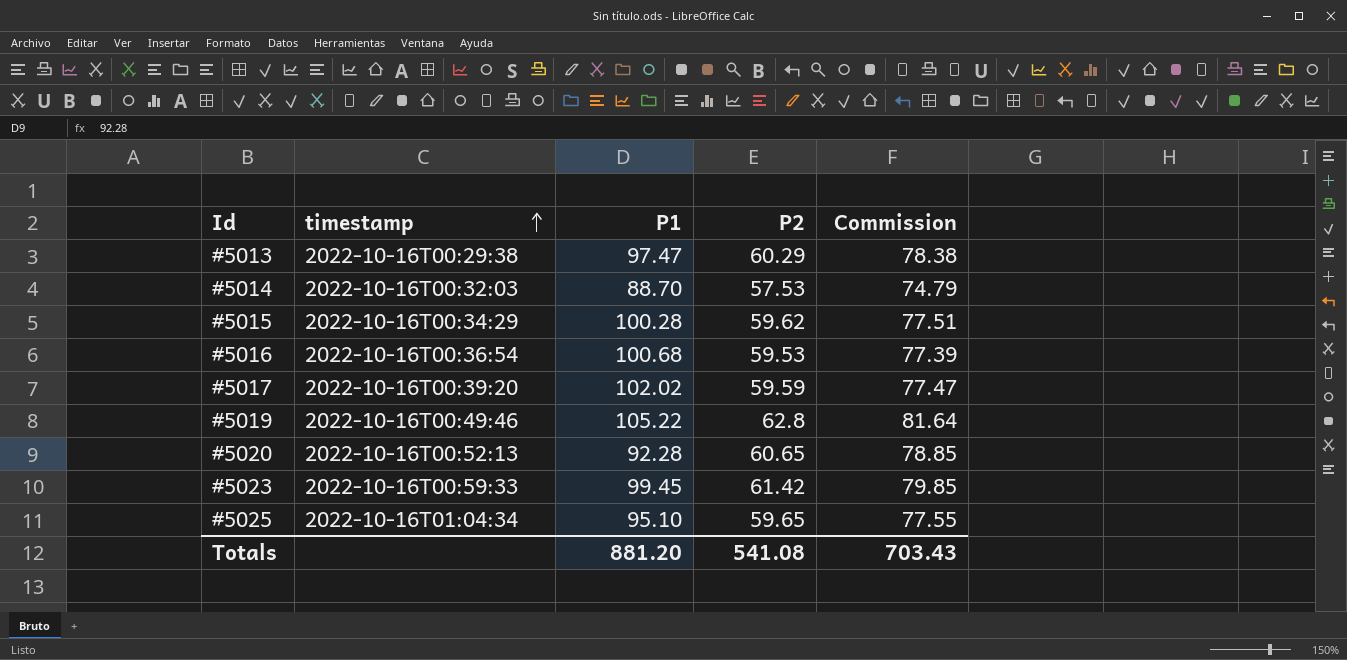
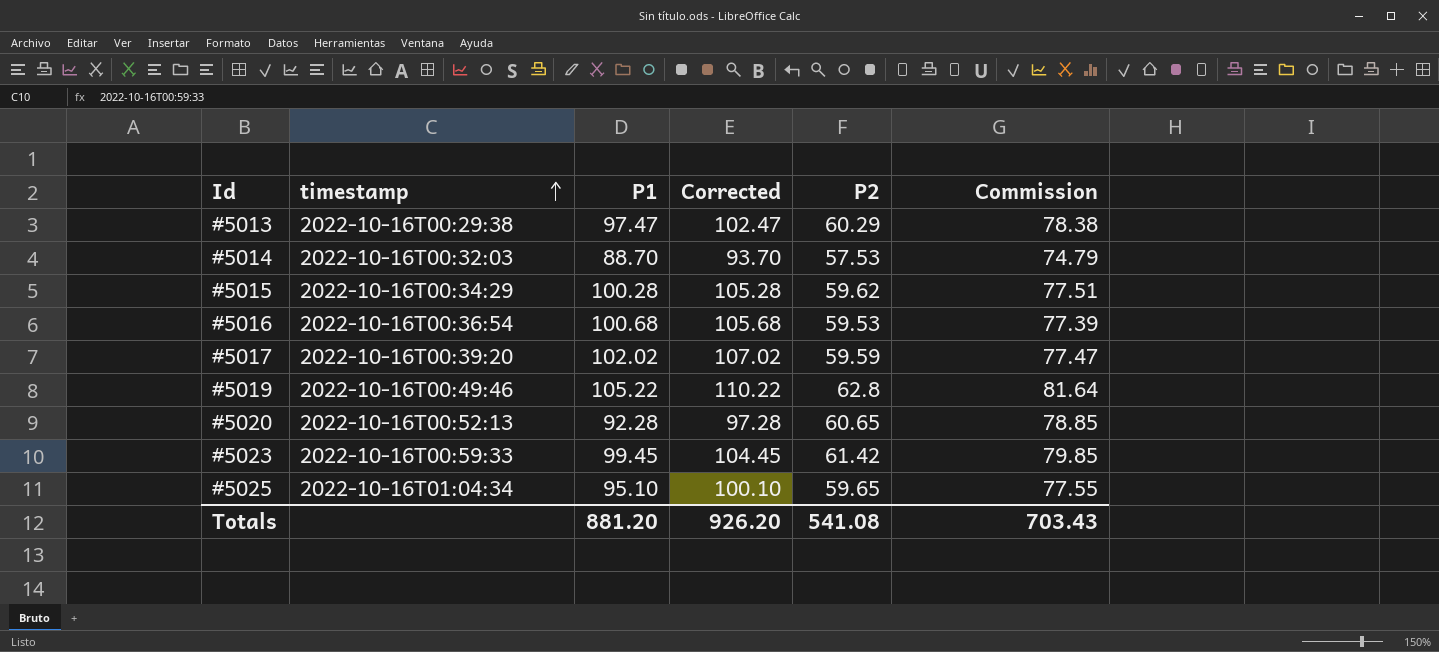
column Corrected | formula: none -> [P1] + 5

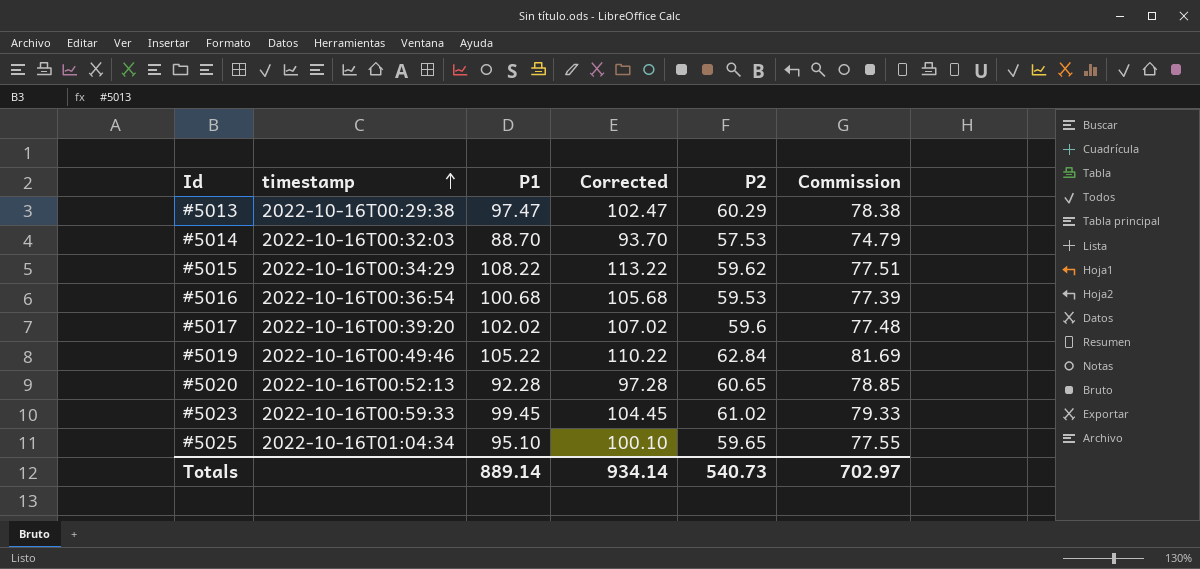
#5015 | P1: 100.28 -> 108.22
#5015 | Corrected: 105.28 -> 113.22
#5017 | P2: 59.59 -> 59.6
#5017 | Commission: 77.47 -> 77.48
#5019 | P2: 62.8 -> 62.84
#5019 | Commission: 81.64 -> 81.69
#5023 | P2: 61.42 -> 61.02
#5023 | Commission: 79.85 -> 79.33
Totals | P1: 881.20 -> 889.14
Totals | Corrected: 926.20 -> 934.14
Totals | P2: 541.08 -> 540.73
Totals | Commission: 703.43 -> 702.97

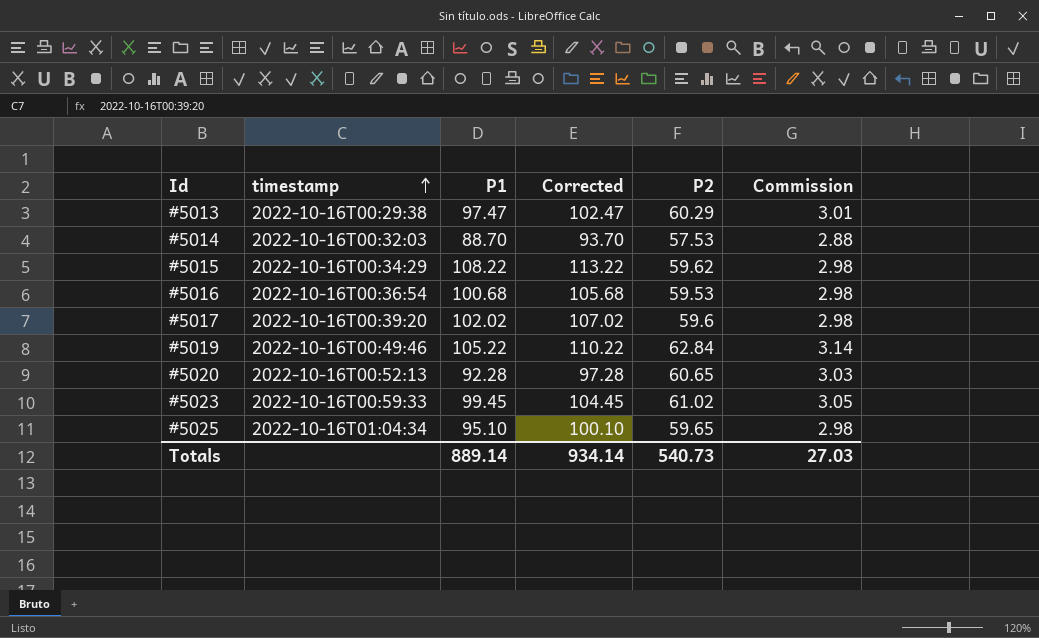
column Commission | formula: [P2] * 1.3 -> [P2] * 0.05
Totals | Commission: 702.97 -> 27.03

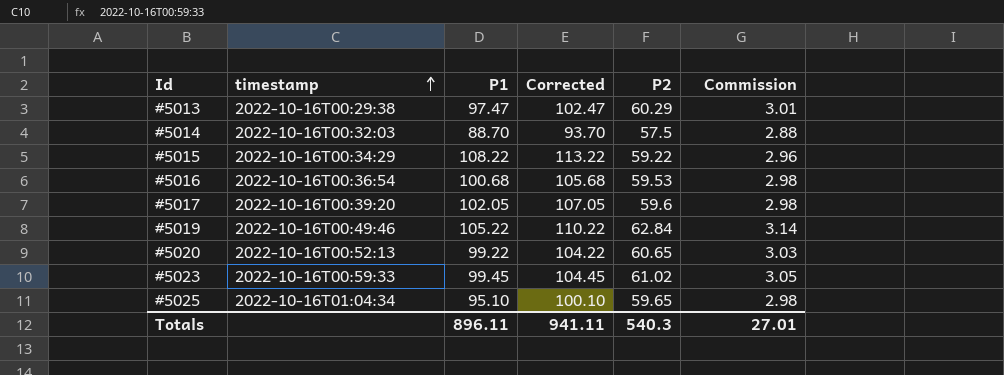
#5014 | P2: 57.53 -> 57.5
#5015 | P2: 59.62 -> 59.22
#5015 | Commission: 2.98 -> 2.96
#5017 | P1: 102.02 -> 102.05
#5017 | Corrected: 107.02 -> 107.05
#5020 | P1: 92.28 -> 99.22
#5020 | Corrected: 97.28 -> 104.22
Totals | P1: 889.14 -> 896.11
Totals | Corrected: 934.14 -> 941.11
Totals | P2: 540.73 -> 540.3
Totals | Commission: 27.03 -> 27.01

